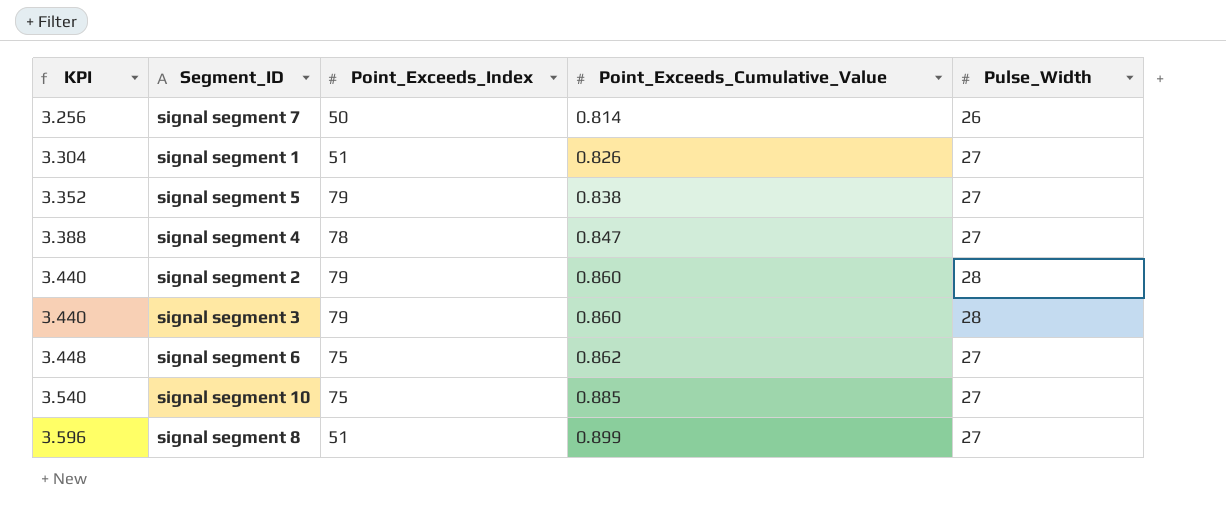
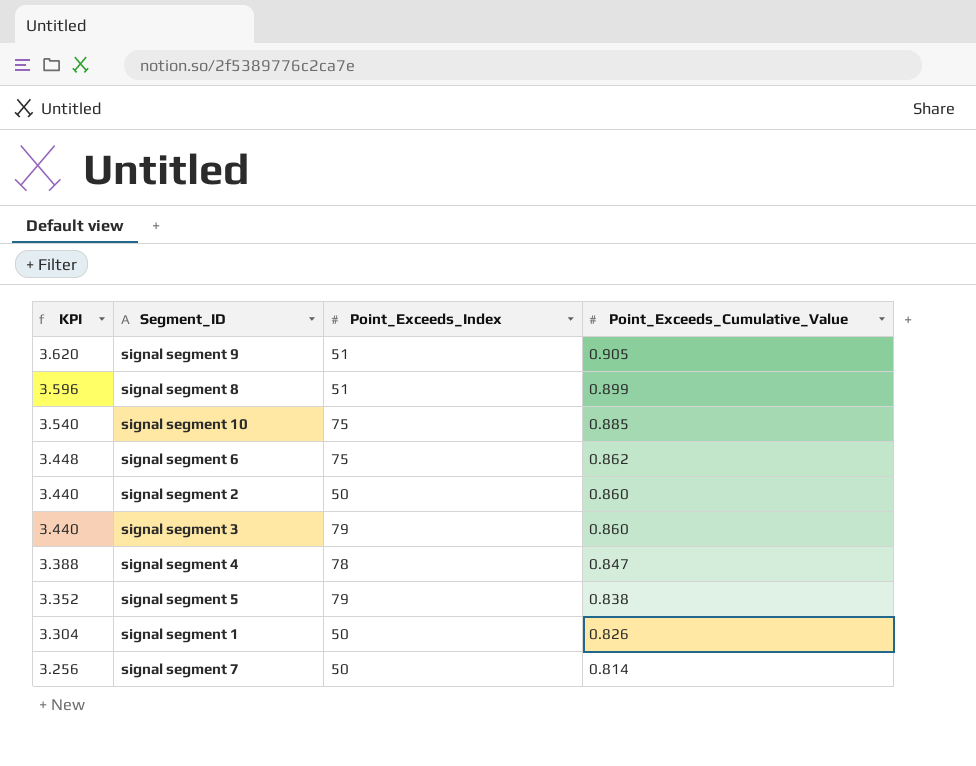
row order: KPI ascending -> KPI descending
column Pulse_Width | position: 5 -> none
row signal segment 9: none -> 3.620 | 51 | 0.905
signal segment 2 | Point_Exceeds_Index: 79 -> 50
signal segment 1 | Point_Exceeds_Index: 51 -> 50

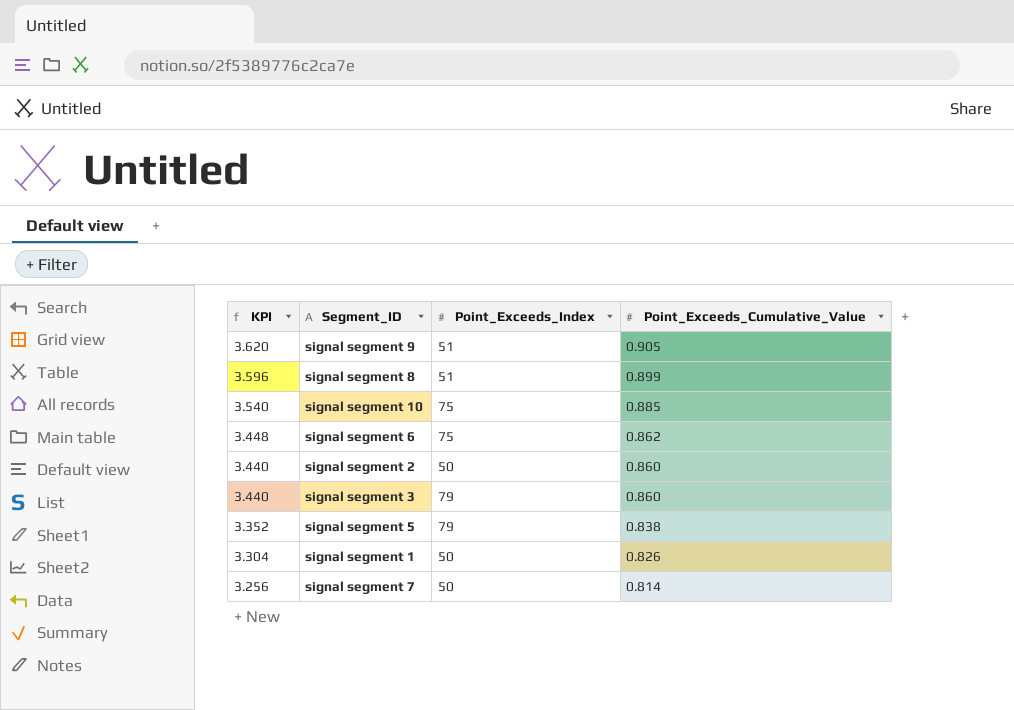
row signal segment 4: 3.388 | 78 | 0.847 -> none

